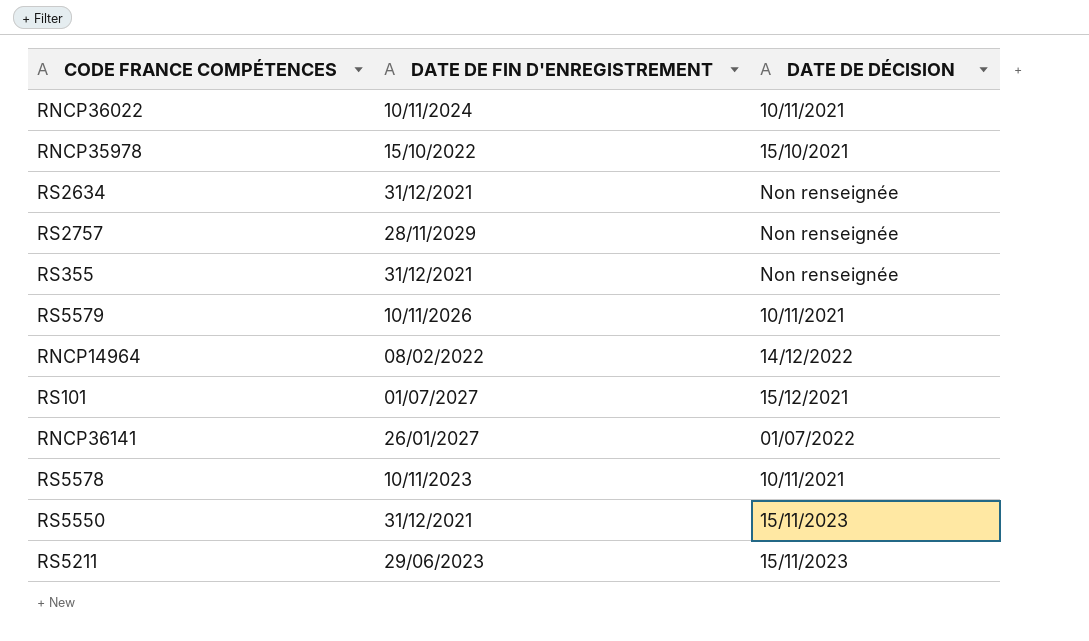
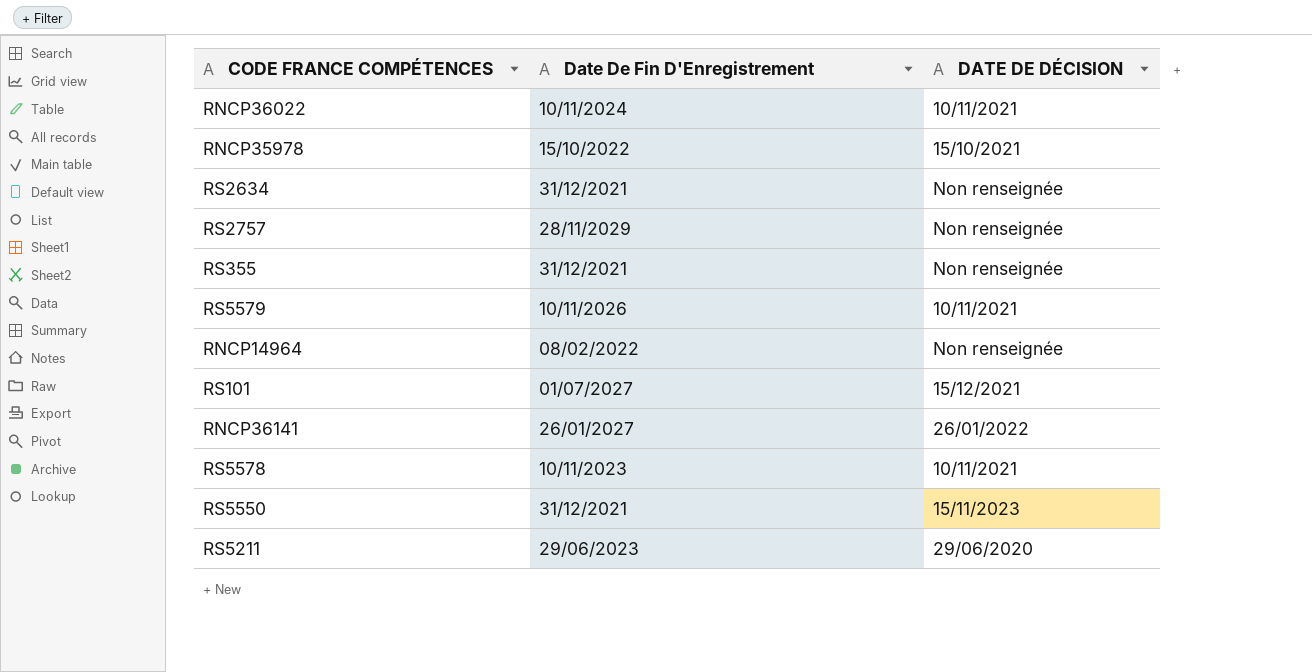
column name: DATE DE FIN D'ENREGISTREMENT -> Date De Fin D'Enregistrement
RNCP14964 | DATE DE DÉCISION: 14/12/2022 -> Non renseignée
RNCP36141 | DATE DE DÉCISION: 01/07/2022 -> 26/01/2022
RS5211 | DATE DE DÉCISION: 15/11/2023 -> 29/06/2020

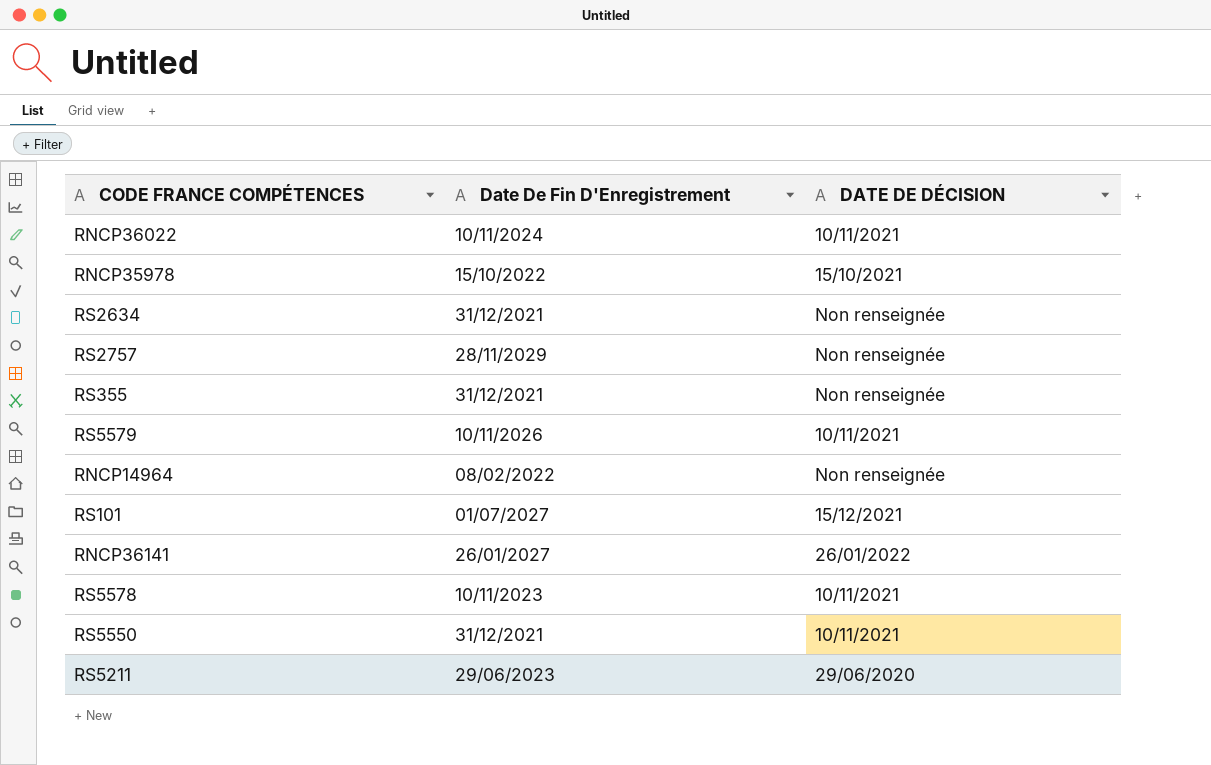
RS5550 | DATE DE DÉCISION: 15/11/2023 -> 10/11/2021

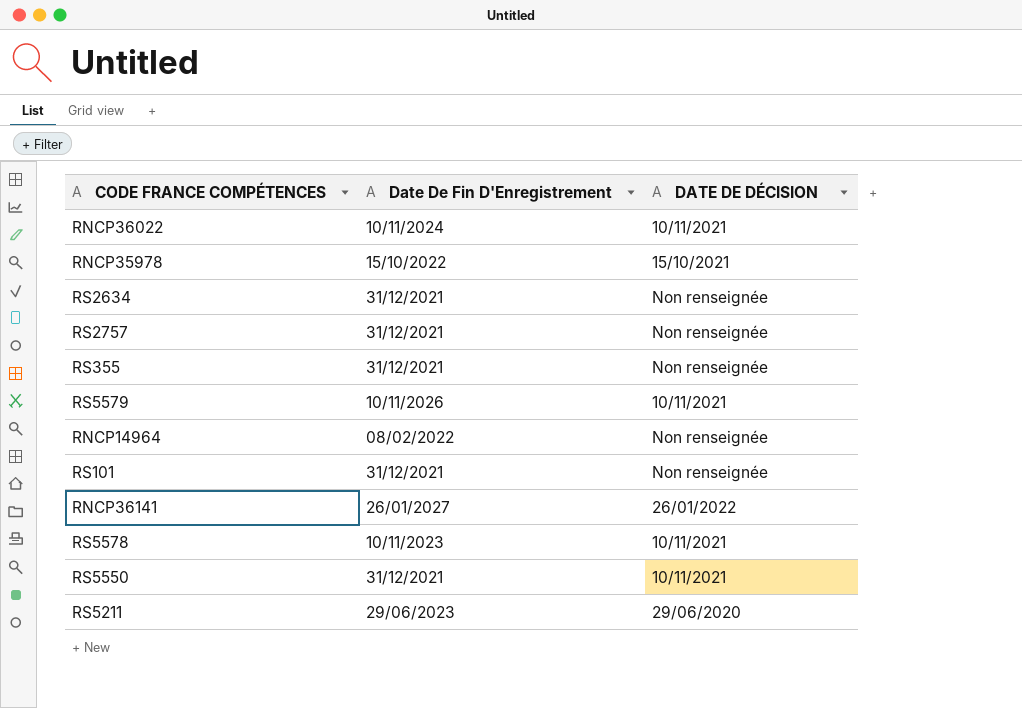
RS2757 | Date De Fin D'Enregistrement: 28/11/2029 -> 31/12/2021
RS101 | Date De Fin D'Enregistrement: 01/07/2027 -> 31/12/2021
RS101 | DATE DE DÉCISION: 15/12/2021 -> Non renseignée

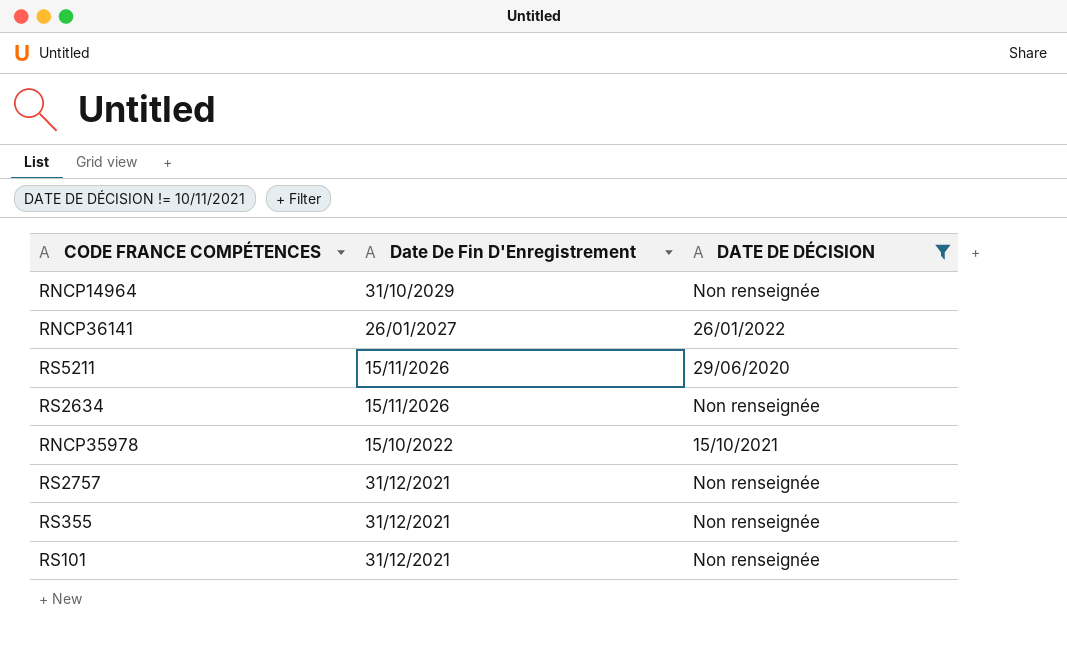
filter: none -> DATE DE DÉCISION != 10/11/2021
row order: none -> Date De Fin D'Enregistrement descending
RNCP14964 | Date De Fin D'Enregistrement: 08/02/2022 -> 31/10/2029
RS5211 | Date De Fin D'Enregistrement: 29/06/2023 -> 15/11/2026
RS2634 | Date De Fin D'Enregistrement: 31/12/2021 -> 15/11/2026

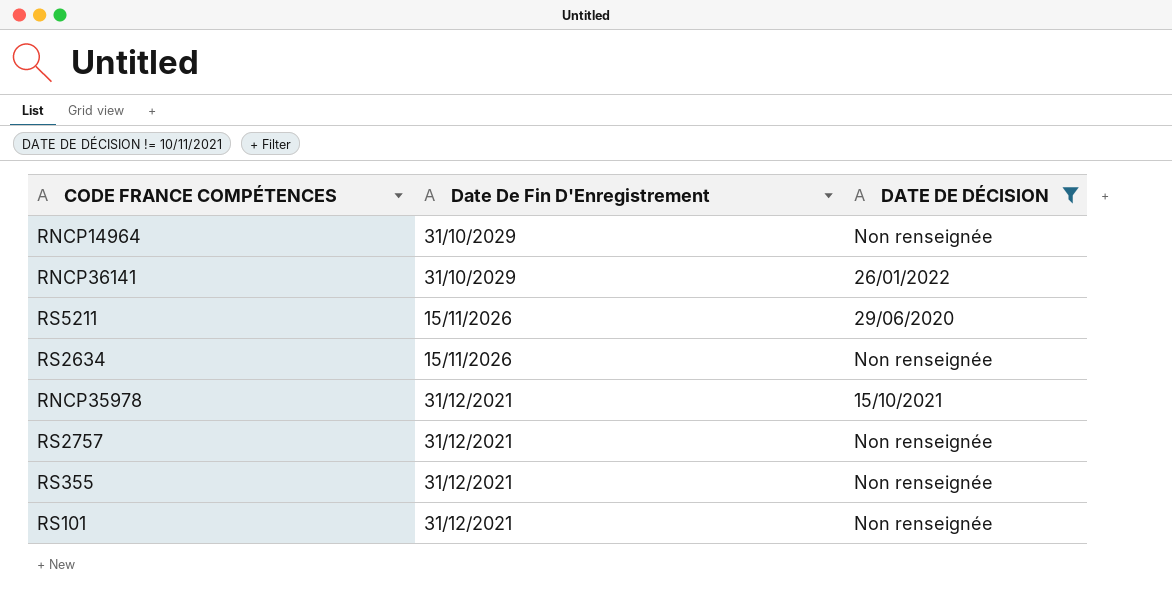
RNCP36141 | Date De Fin D'Enregistrement: 26/01/2027 -> 31/10/2029
RNCP35978 | Date De Fin D'Enregistrement: 15/10/2022 -> 31/12/2021

